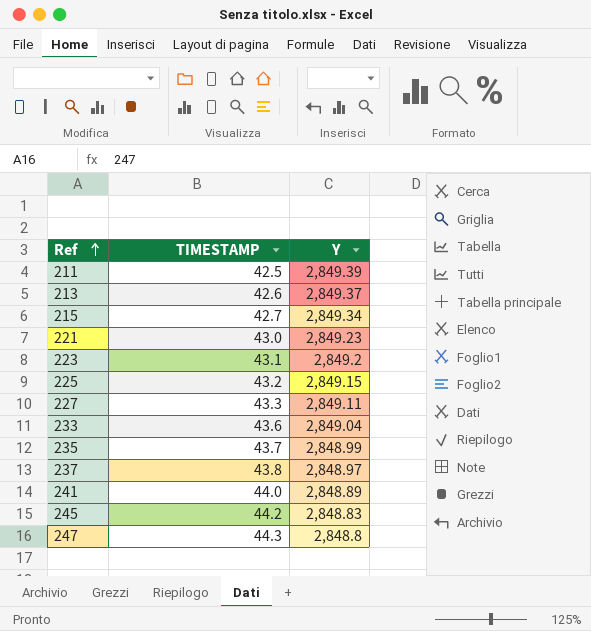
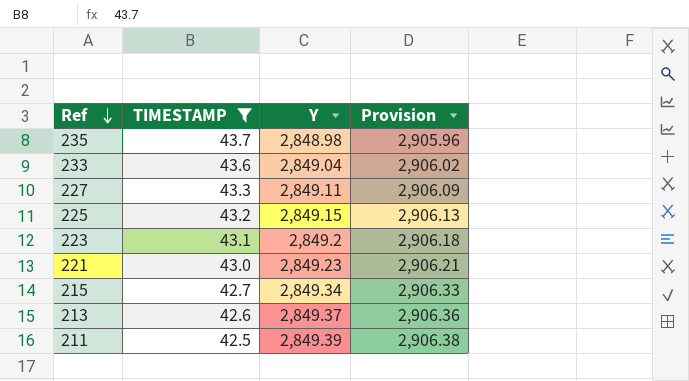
filter: none -> TIMESTAMP <= 43.7
row order: Ref ascending -> Ref descending
column Provision | formula: none -> [Y] * 1.02
235 | Y: 2,848.99 -> 2,848.98

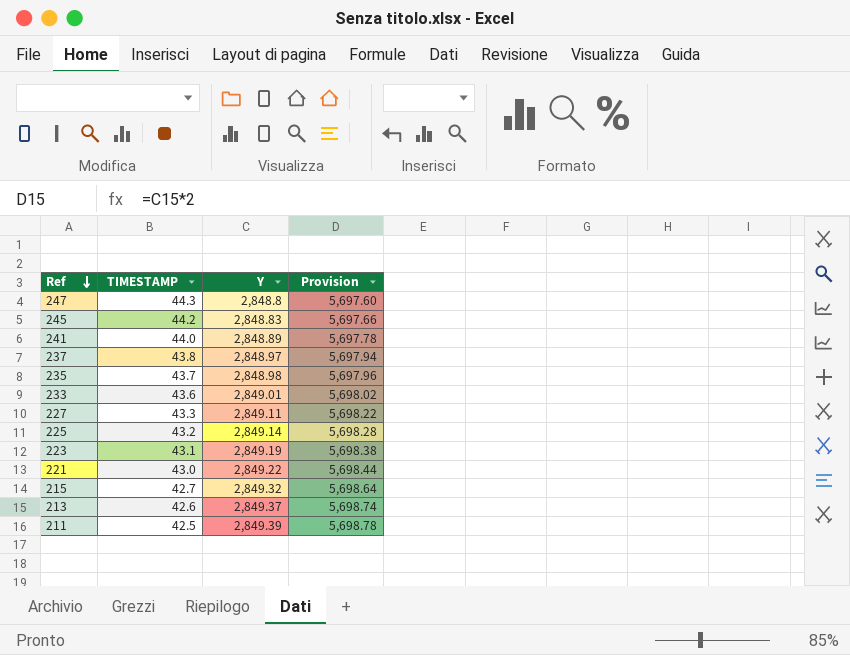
filter: TIMESTAMP <= 43.7 -> none
column Provision | formula: [Y] * 1.02 -> [Y] * 2
233 | Y: 2,849.04 -> 2,849.01
225 | Y: 2,849.15 -> 2,849.14
223 | Y: 2,849.2 -> 2,849.19
221 | Y: 2,849.23 -> 2,849.22
215 | Y: 2,849.34 -> 2,849.32

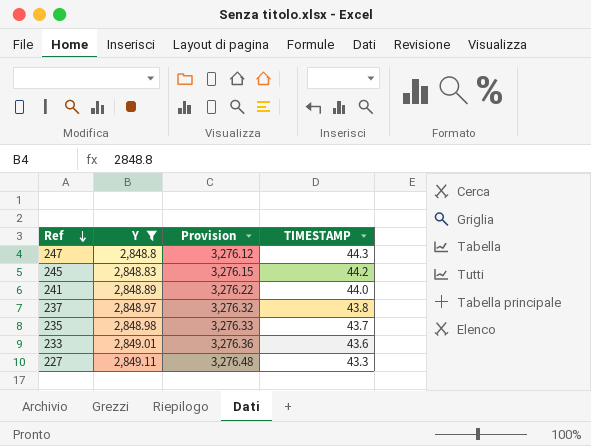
filter: none -> Y <= 2,849.11
column Provision | formula: [Y] * 2 -> [Y] * 1.15
column TIMESTAMP | position: 2 -> 4

